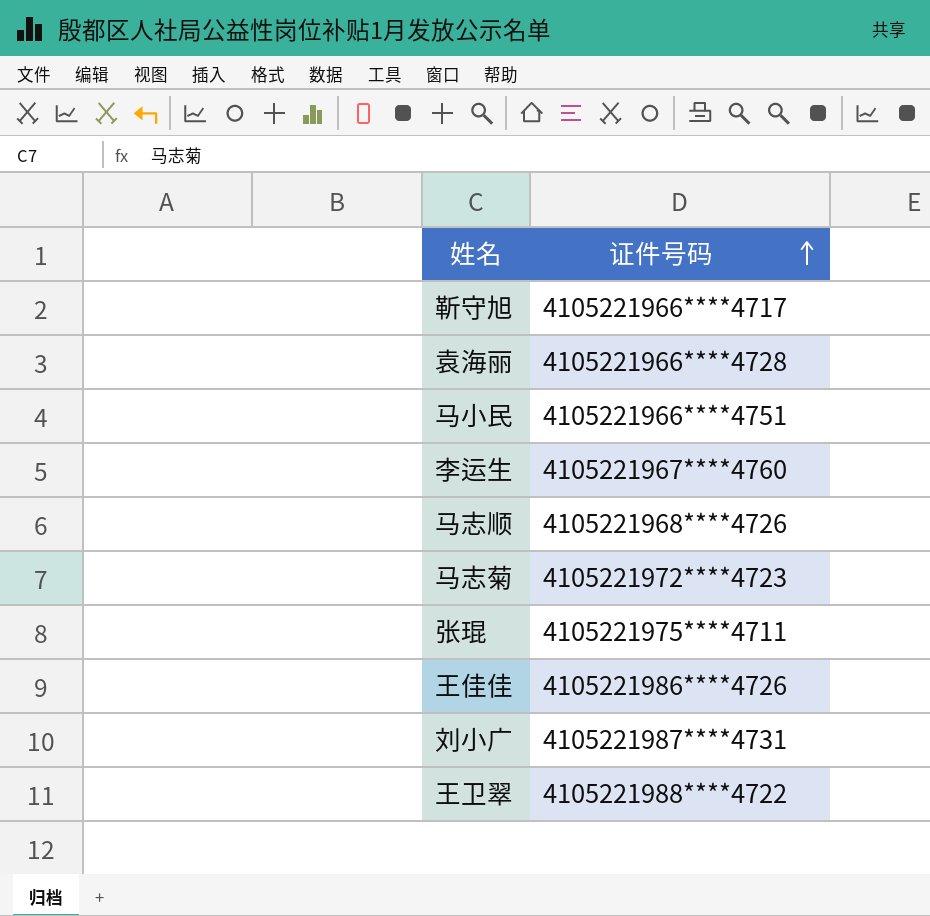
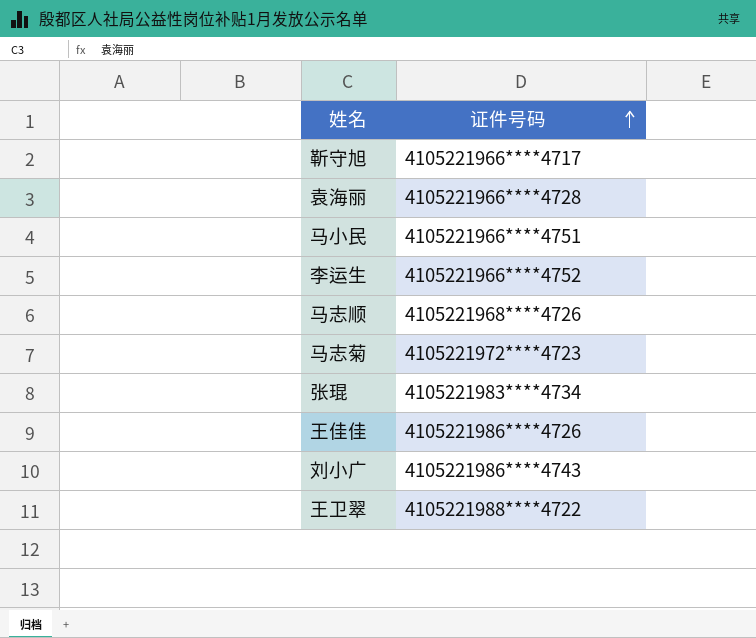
李运生 | 证件号码: 4105221967****4760 -> 4105221966****4752
张琨 | 证件号码: 4105221975****4711 -> 4105221983****4734
刘小广 | 证件号码: 4105221987****4731 -> 4105221986****4743

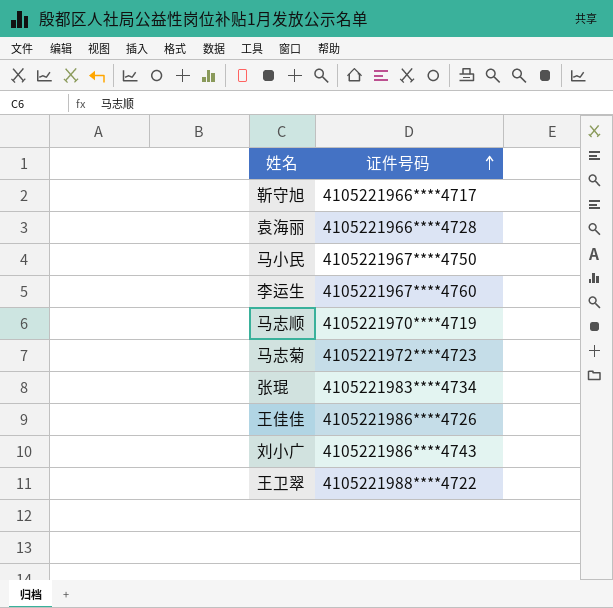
马小民 | 证件号码: 4105221966****4751 -> 4105221967****4750
李运生 | 证件号码: 4105221966****4752 -> 4105221967****4760
马志顺 | 证件号码: 4105221968****4726 -> 4105221970****4719

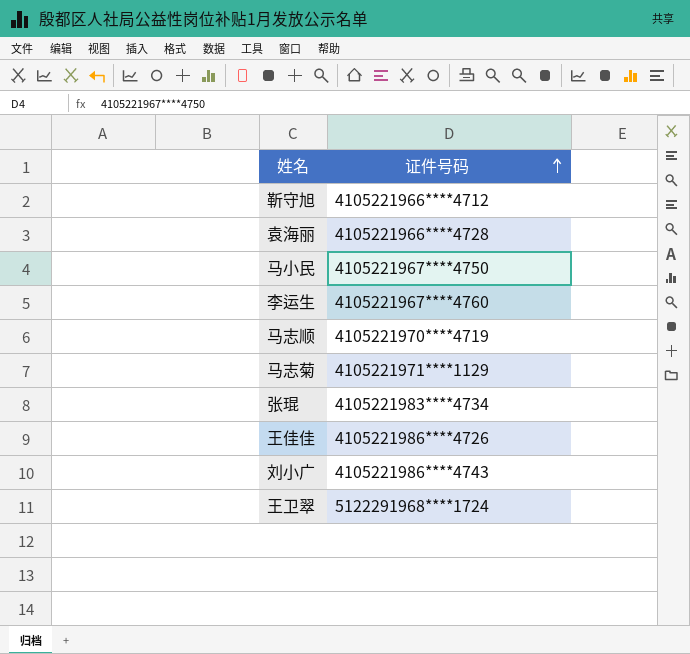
靳守旭 | 证件号码: 4105221966****4717 -> 4105221966****4712
马志菊 | 证件号码: 4105221972****4723 -> 4105221971****1129
王卫翠 | 证件号码: 4105221988****4722 -> 5122291968****1724

